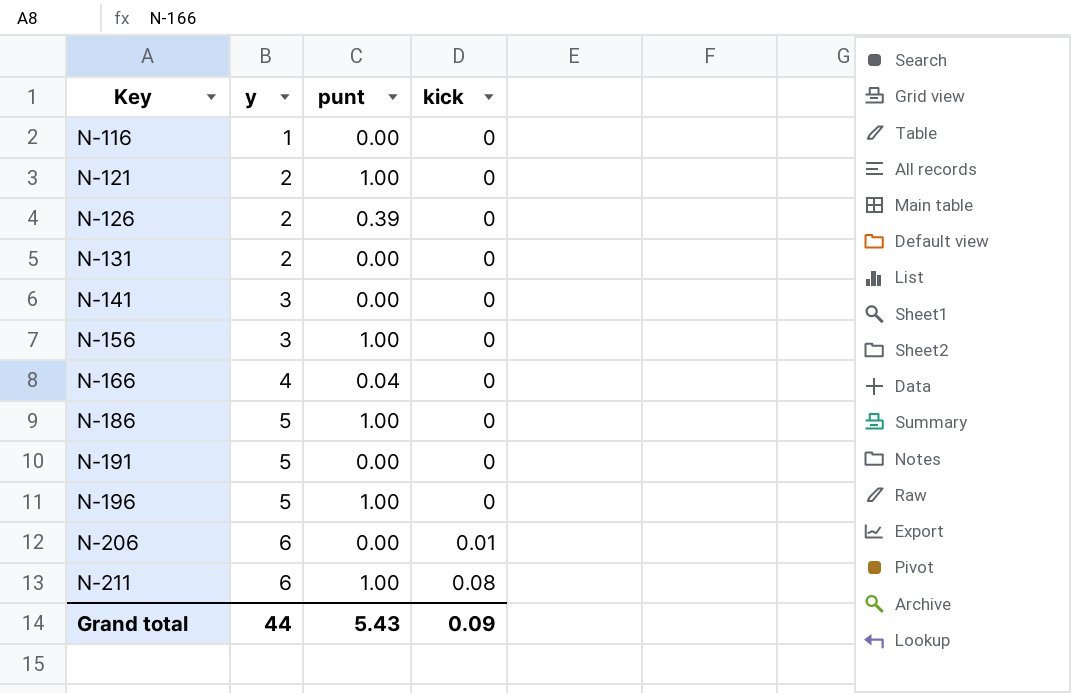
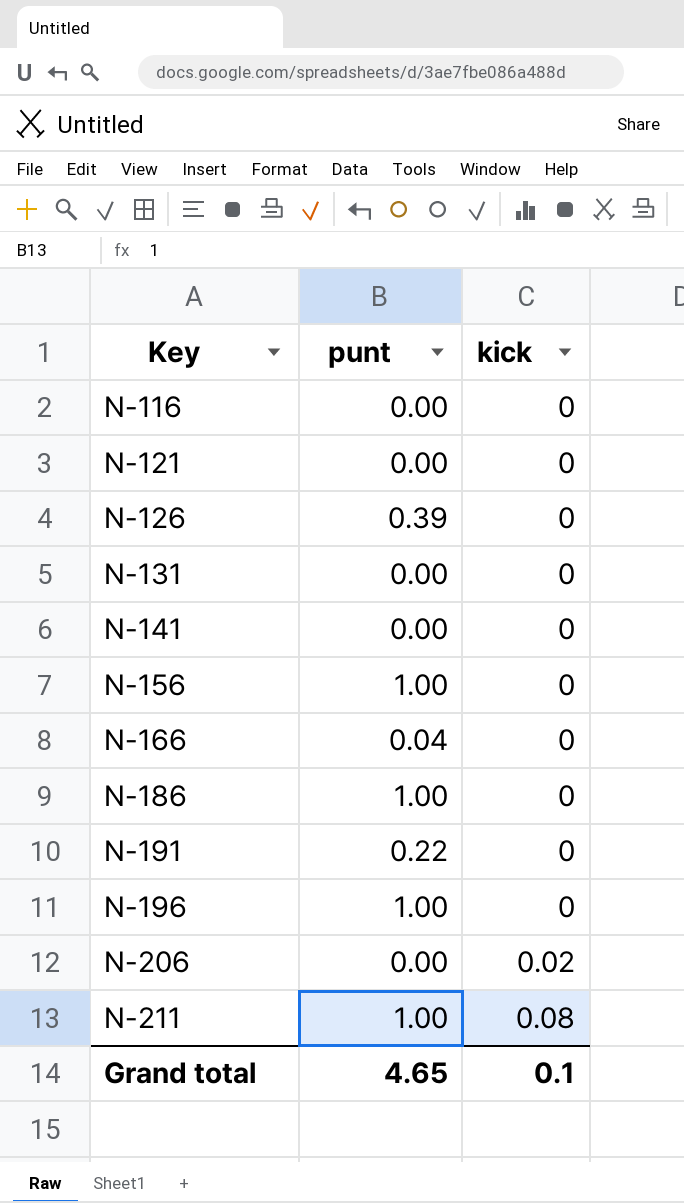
column y | position: 2 -> none
N-121 | punt: 1.00 -> 0.00
N-191 | punt: 0.00 -> 0.22
N-206 | kick: 0.01 -> 0.02
Grand total | punt: 5.43 -> 4.65
Grand total | kick: 0.09 -> 0.1

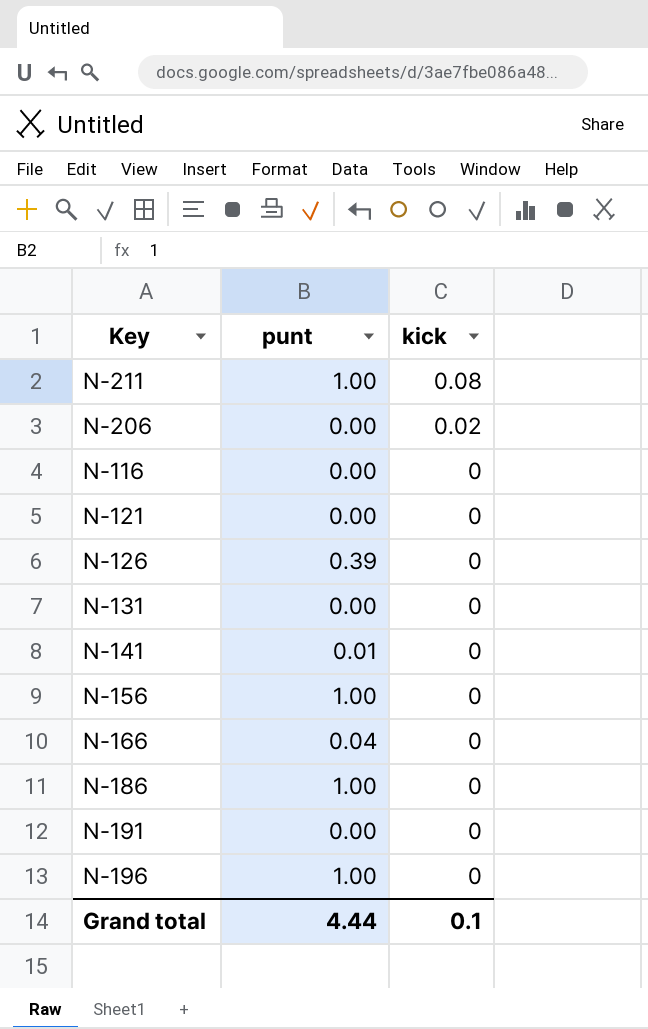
row order: Key ascending -> kick descending
N-141 | punt: 0.00 -> 0.01
N-191 | punt: 0.22 -> 0.00
Grand total | punt: 4.65 -> 4.44

